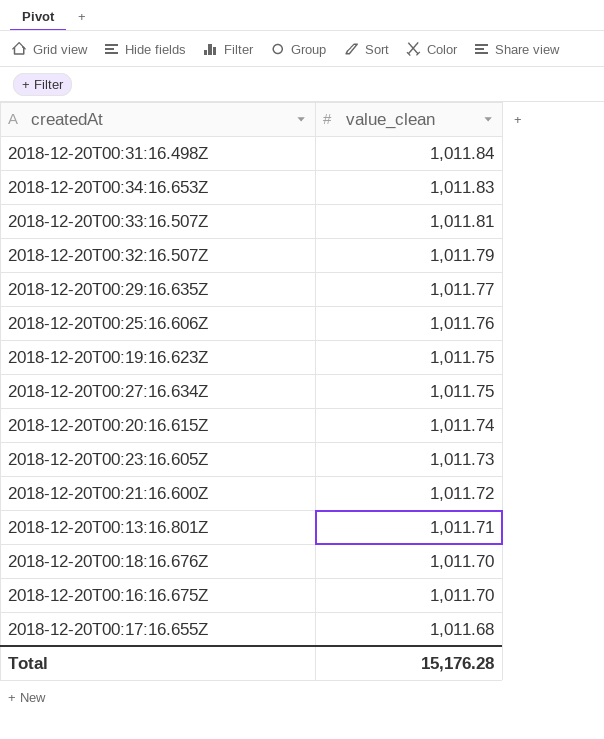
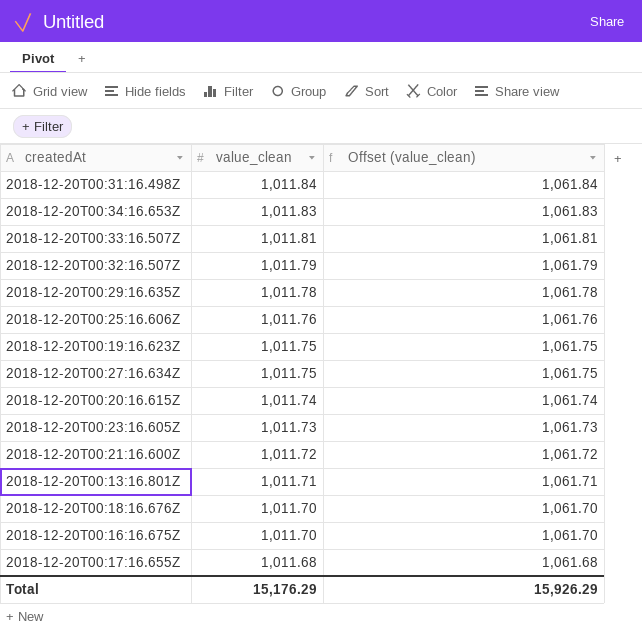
column Offset (value_clean) | formula: none -> [value_clean] + 50
2018-12-20T00:29:16.635Z | value_clean: 1,011.77 -> 1,011.78
Total | value_clean: 15,176.28 -> 15,176.29

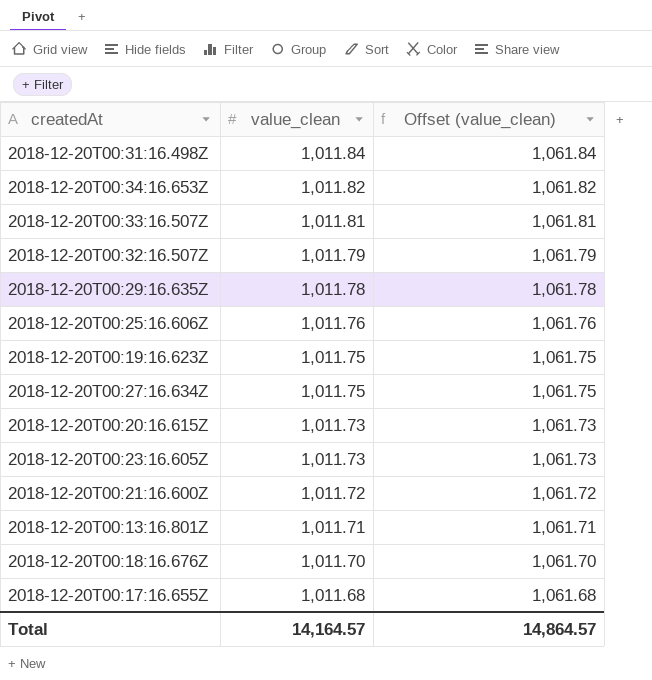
row 2018-12-20T00:16:16.675Z: 1,011.70 | 1,061.70 -> none
2018-12-20T00:34:16.653Z | value_clean: 1,011.83 -> 1,011.82
2018-12-20T00:34:16.653Z | Offset (value_clean): 1,061.83 -> 1,061.82
2018-12-20T00:20:16.615Z | value_clean: 1,011.74 -> 1,011.73
2018-12-20T00:20:16.615Z | Offset (value_clean): 1,061.74 -> 1,061.73
Total | value_clean: 15,176.29 -> 14,164.57
Total | Offset (value_clean): 15,926.29 -> 14,864.57

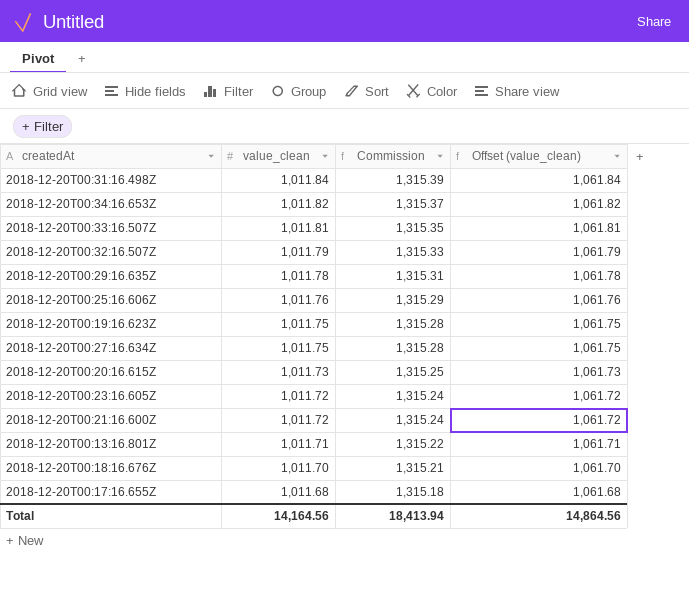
column Commission | formula: none -> [value_clean] * 1.3
2018-12-20T00:23:16.605Z | value_clean: 1,011.73 -> 1,011.72
2018-12-20T00:23:16.605Z | Offset (value_clean): 1,061.73 -> 1,061.72
Total | value_clean: 14,164.57 -> 14,164.56
Total | Offset (value_clean): 14,864.57 -> 14,864.56

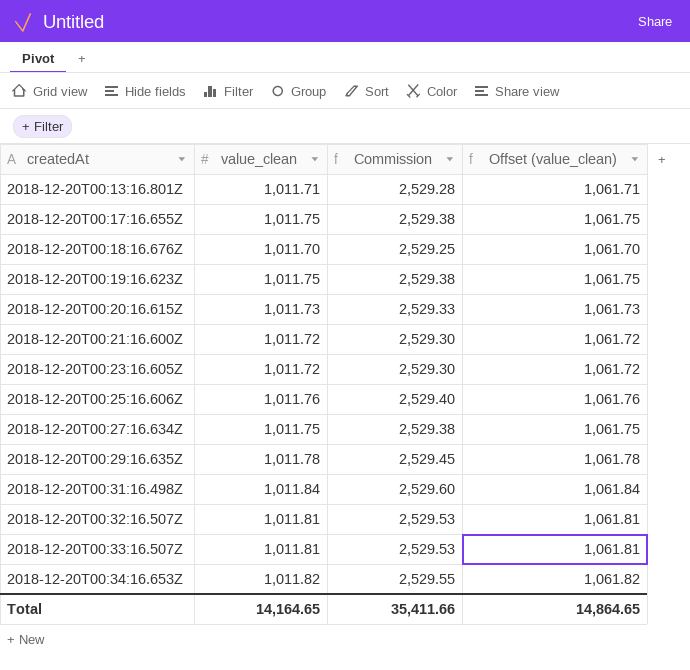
row order: value_clean descending -> createdAt ascending
column Commission | formula: [value_clean] * 1.3 -> [value_clean] * 2.5
2018-12-20T00:17:16.655Z | value_clean: 1,011.68 -> 1,011.75
2018-12-20T00:17:16.655Z | Offset (value_clean): 1,061.68 -> 1,061.75
2018-12-20T00:32:16.507Z | value_clean: 1,011.79 -> 1,011.81
2018-12-20T00:32:16.507Z | Offset (value_clean): 1,061.79 -> 1,061.81
Total | value_clean: 14,164.56 -> 14,164.65
Total | Commission: 18,413.94 -> 35,411.66
Total | Offset (value_clean): 14,864.56 -> 14,864.65

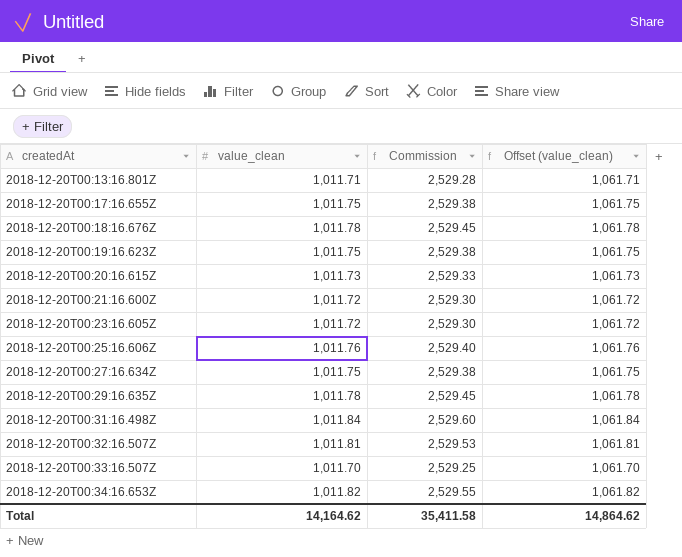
2018-12-20T00:18:16.676Z | value_clean: 1,011.70 -> 1,011.78
2018-12-20T00:18:16.676Z | Commission: 2,529.25 -> 2,529.45
2018-12-20T00:18:16.676Z | Offset (value_clean): 1,061.70 -> 1,061.78
2018-12-20T00:33:16.507Z | value_clean: 1,011.81 -> 1,011.70
2018-12-20T00:33:16.507Z | Commission: 2,529.53 -> 2,529.25
2018-12-20T00:33:16.507Z | Offset (value_clean): 1,061.81 -> 1,061.70
Total | value_clean: 14,164.65 -> 14,164.62
Total | Commission: 35,411.66 -> 35,411.58
Total | Offset (value_clean): 14,864.65 -> 14,864.62

